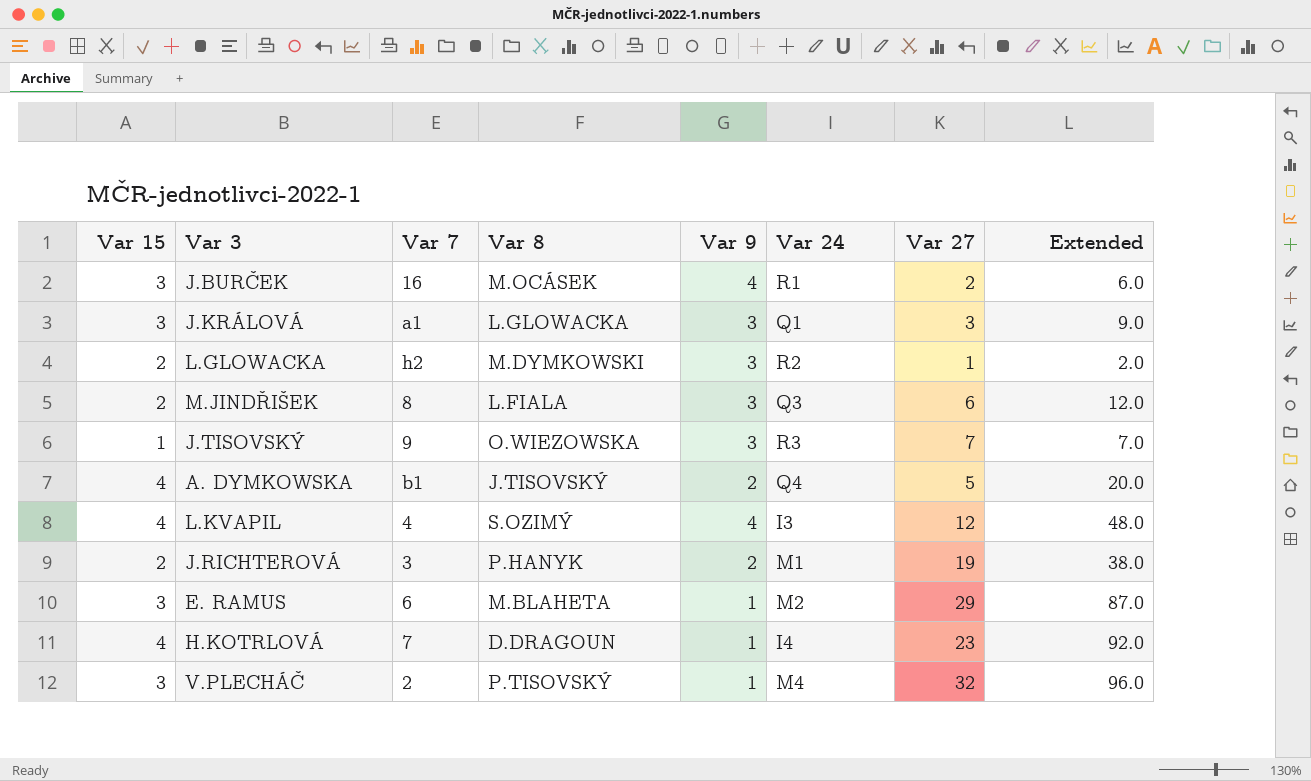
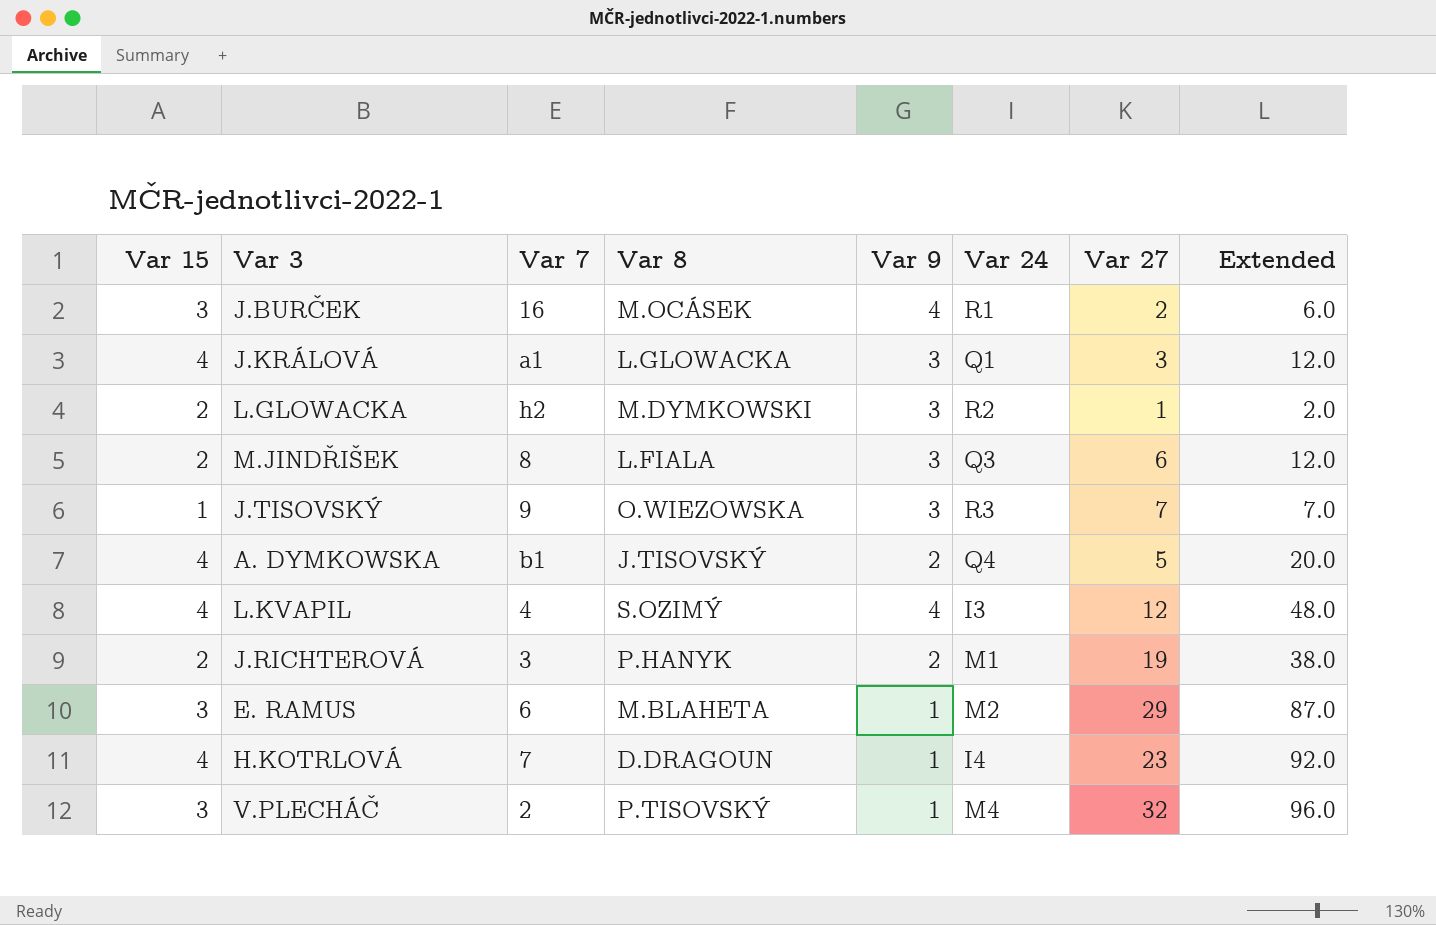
J.KRÁLOVÁ | Var 15: 3 -> 4
J.KRÁLOVÁ | Extended: 9.0 -> 12.0

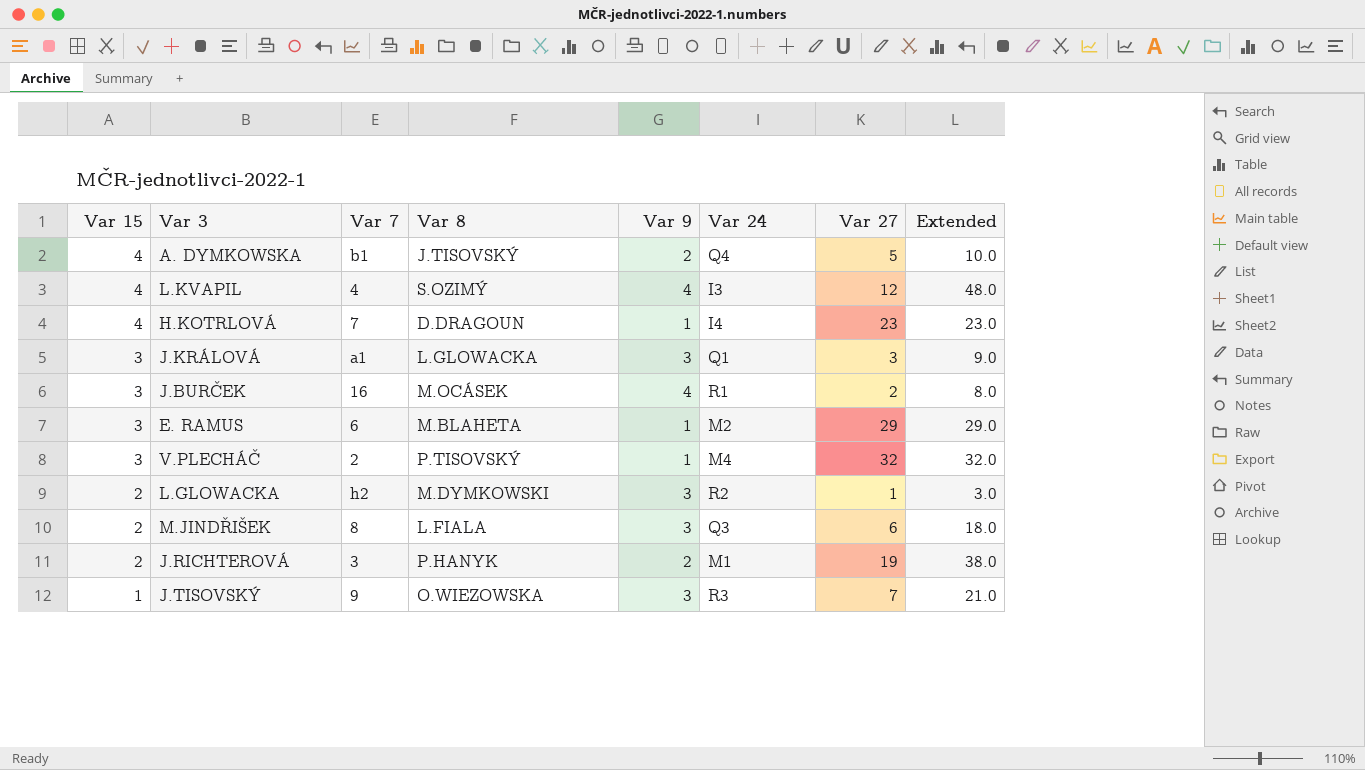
row order: none -> Var 15 descending
column Extended | formula: [Var 15] * [Var 27] -> [Var 9] * [Var 27]
J.KRÁLOVÁ | Var 15: 4 -> 3

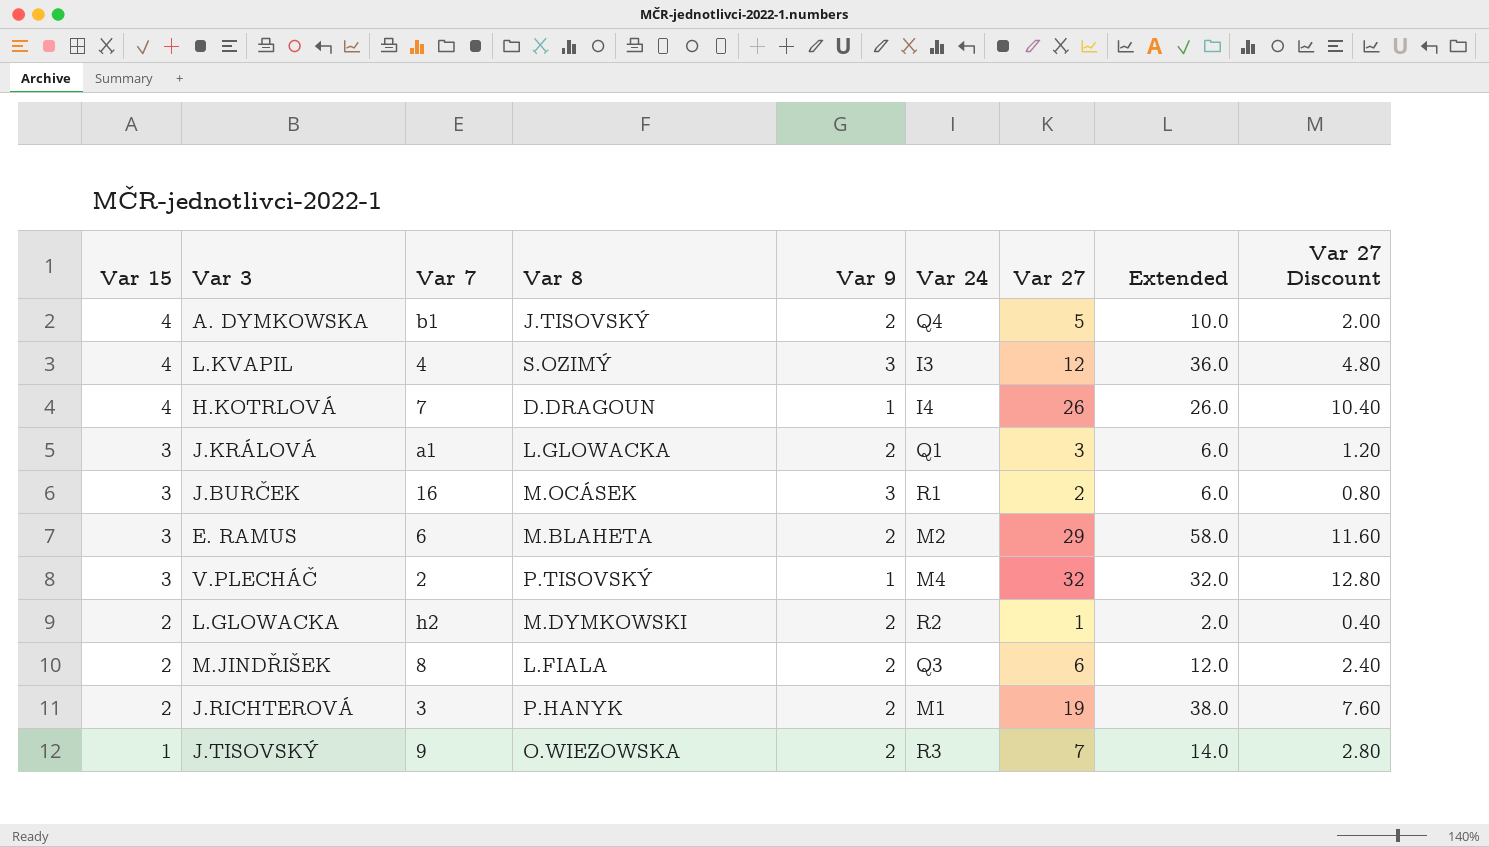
column Var 27 Discount | formula: none -> [Var 27] * 0.4
L.KVAPIL | Var 9: 4 -> 3
L.KVAPIL | Extended: 48.0 -> 36.0
H.KOTRLOVÁ | Var 27: 23 -> 26
H.KOTRLOVÁ | Extended: 23.0 -> 26.0
J.KRÁLOVÁ | Var 9: 3 -> 2
J.KRÁLOVÁ | Extended: 9.0 -> 6.0
J.BURČEK | Var 9: 4 -> 3
J.BURČEK | Extended: 8.0 -> 6.0
E. RAMUS | Var 9: 1 -> 2
E. RAMUS | Extended: 29.0 -> 58.0
L.GLOWACKA | Var 9: 3 -> 2
L.GLOWACKA | Extended: 3.0 -> 2.0
M.JINDŘIŠEK | Var 9: 3 -> 2
M.JINDŘIŠEK | Extended: 18.0 -> 12.0
J.TISOVSKÝ | Var 9: 3 -> 2
J.TISOVSKÝ | Extended: 21.0 -> 14.0

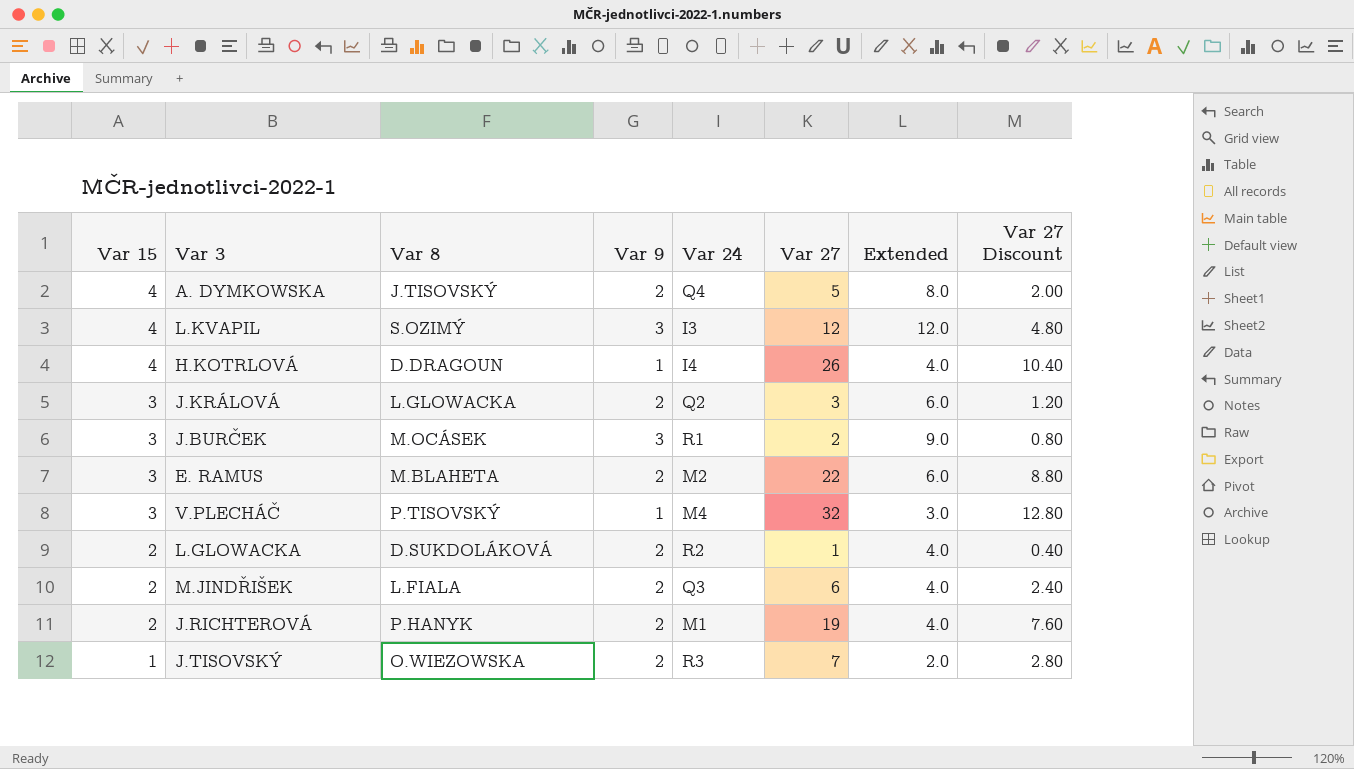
column Var 7 | position: 3 -> none
column Extended | formula: [Var 9] * [Var 27] -> [Var 15] * [Var 9]
J.KRÁLOVÁ | Var 24: Q1 -> Q2
E. RAMUS | Var 27: 29 -> 22
E. RAMUS | Var 27 Discount: 11.60 -> 8.80
L.GLOWACKA | Var 8: M.DYMKOWSKI -> D.SUKDOLÁKOVÁ

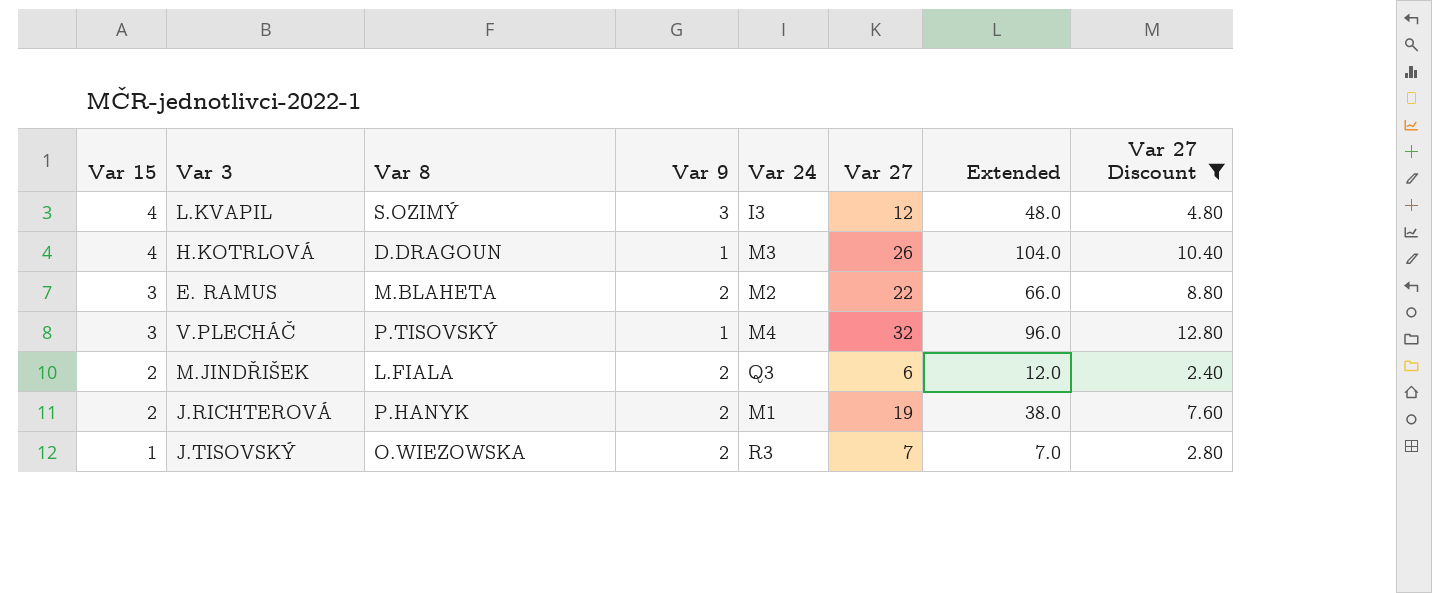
filter: none -> Var 27 Discount >= 2.40
column Extended | formula: [Var 15] * [Var 9] -> [Var 15] * [Var 27]
H.KOTRLOVÁ | Var 24: I4 -> M3

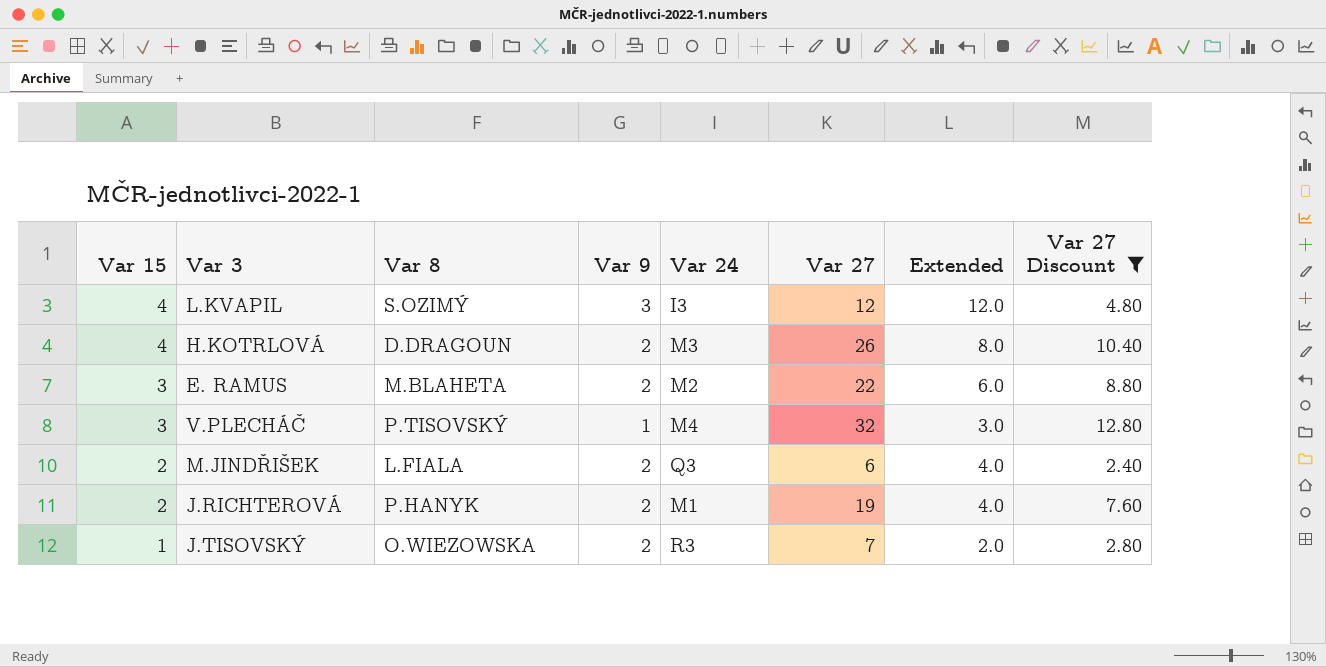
column Extended | formula: [Var 15] * [Var 27] -> [Var 15] * [Var 9]
H.KOTRLOVÁ | Var 9: 1 -> 2

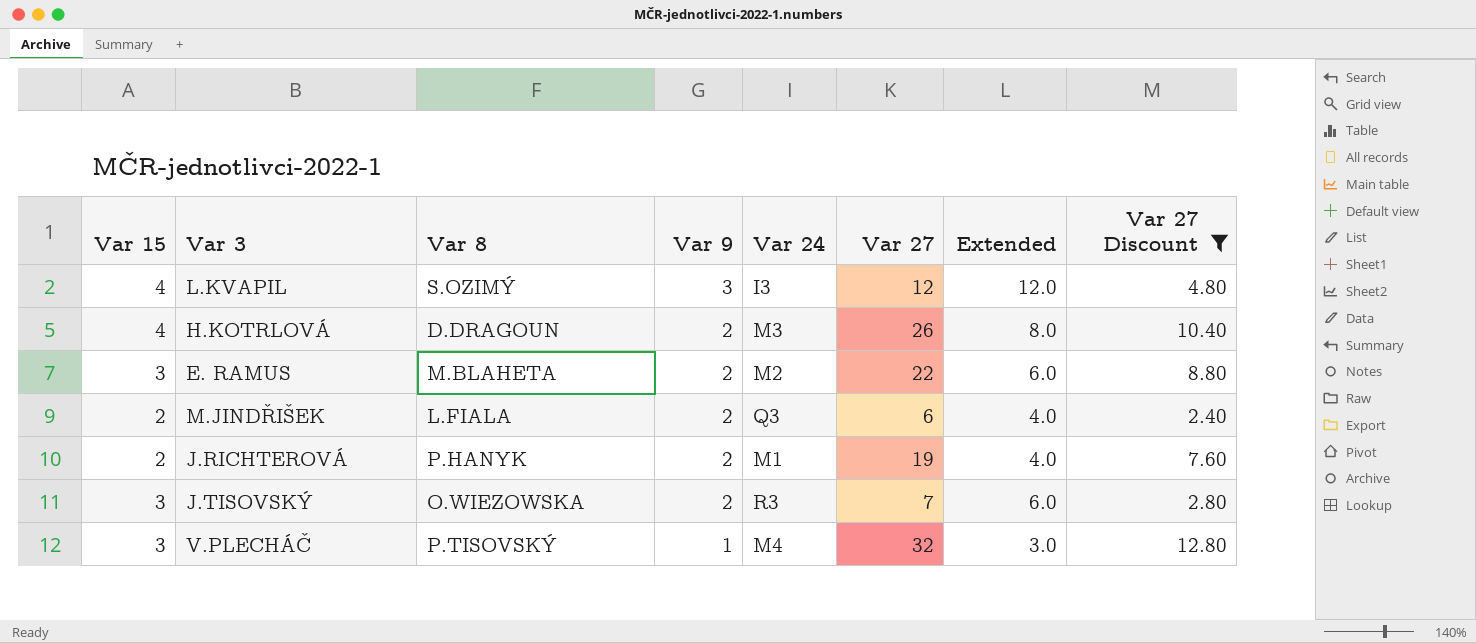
row order: Var 15 descending -> Var 9 descending
J.TISOVSKÝ | Var 15: 1 -> 3
J.TISOVSKÝ | Extended: 2.0 -> 6.0

